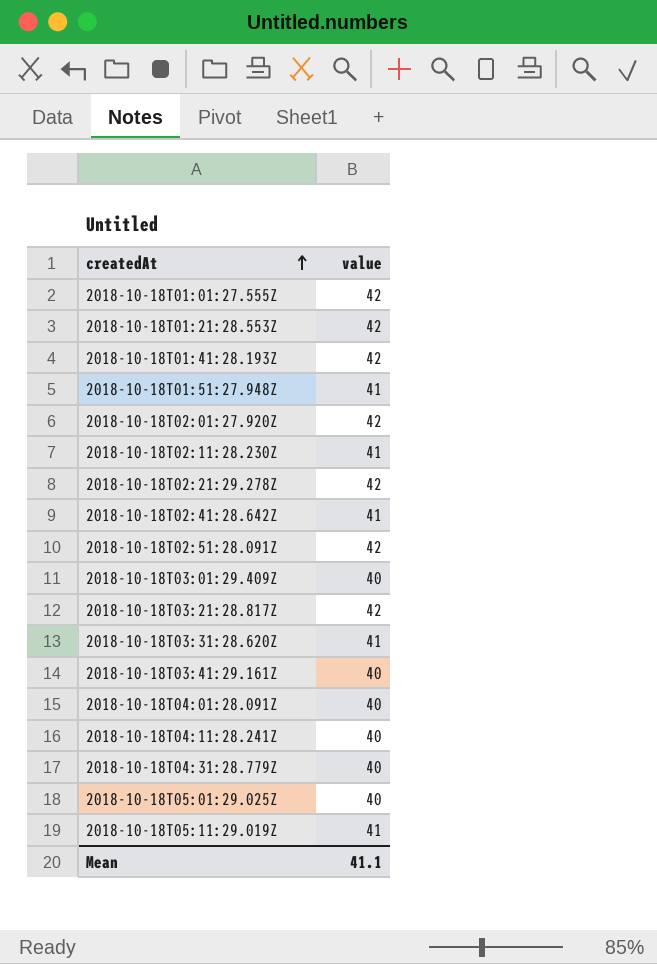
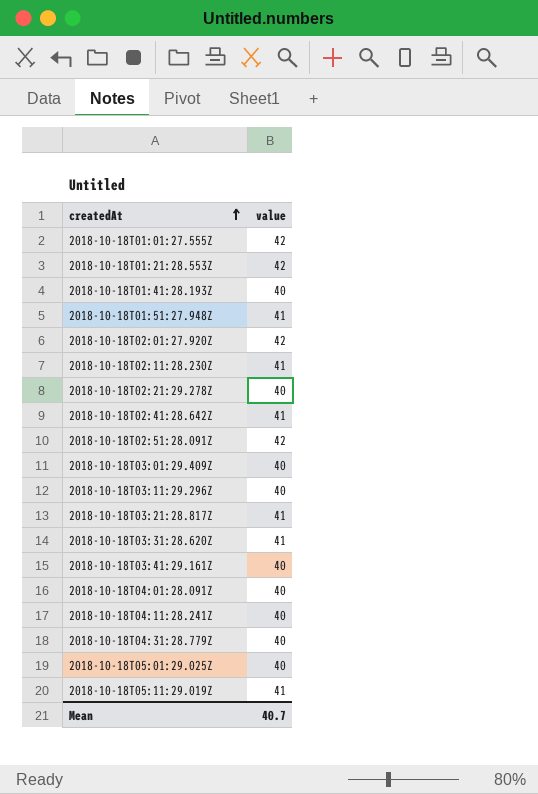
2018-10-18T01:41:28.193Z | value: 42 -> 40
2018-10-18T02:21:29.278Z | value: 42 -> 40
row 2018-10-18T03:11:29.296Z: none -> 40
2018-10-18T03:21:28.817Z | value: 42 -> 41
Mean | value: 41.1 -> 40.7

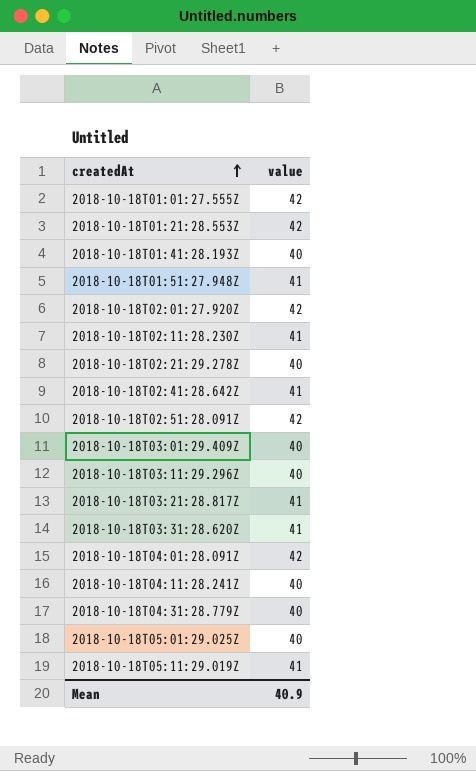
row 2018-10-18T03:41:29.161Z: 40 -> none
2018-10-18T04:01:28.091Z | value: 40 -> 42
Mean | value: 40.7 -> 40.9

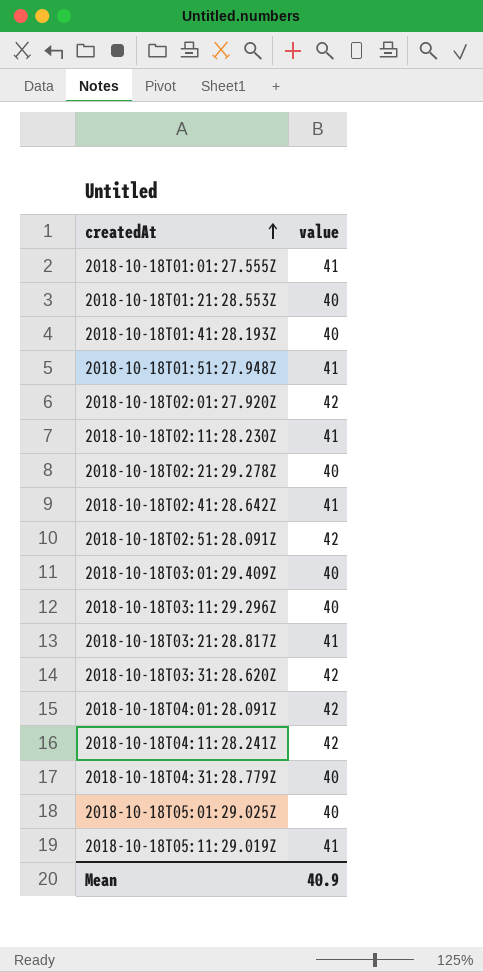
2018-10-18T01:01:27.555Z | value: 42 -> 41
2018-10-18T01:21:28.553Z | value: 42 -> 40
2018-10-18T03:31:28.620Z | value: 41 -> 42
2018-10-18T04:11:28.241Z | value: 40 -> 42

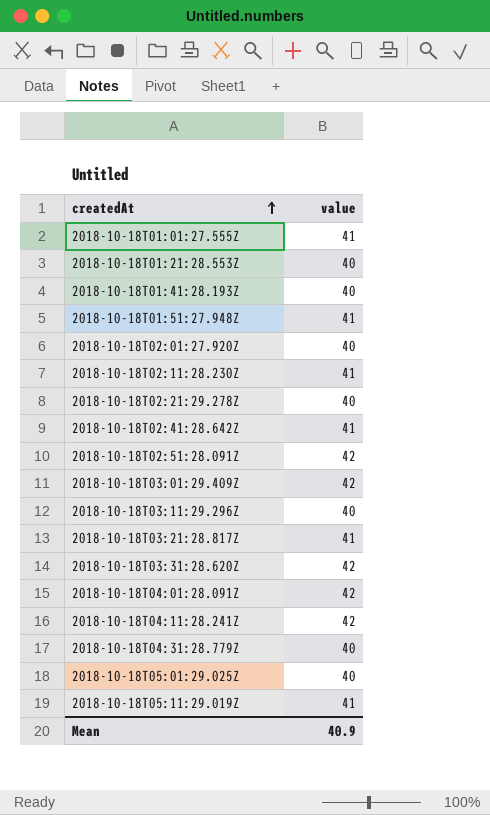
2018-10-18T02:01:27.920Z | value: 42 -> 40
2018-10-18T03:01:29.409Z | value: 40 -> 42

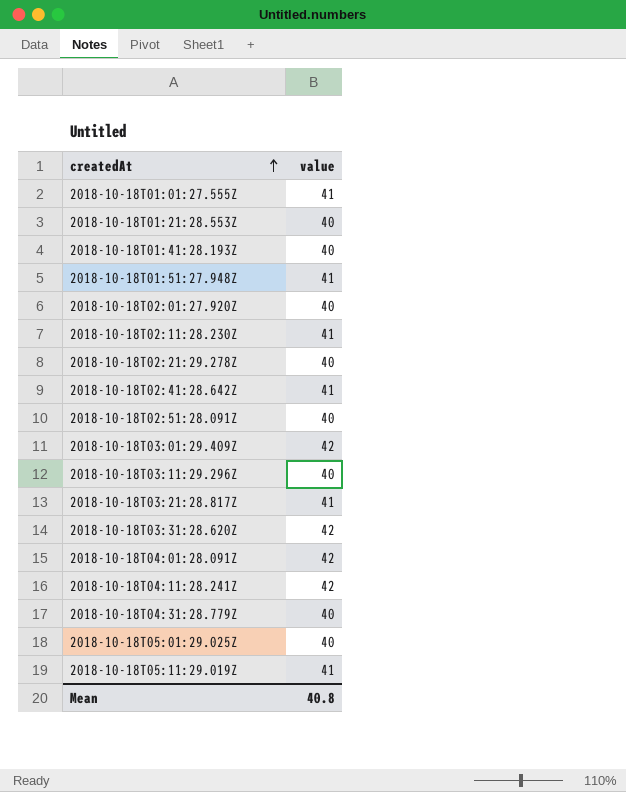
2018-10-18T02:51:28.091Z | value: 42 -> 40
Mean | value: 40.9 -> 40.8

